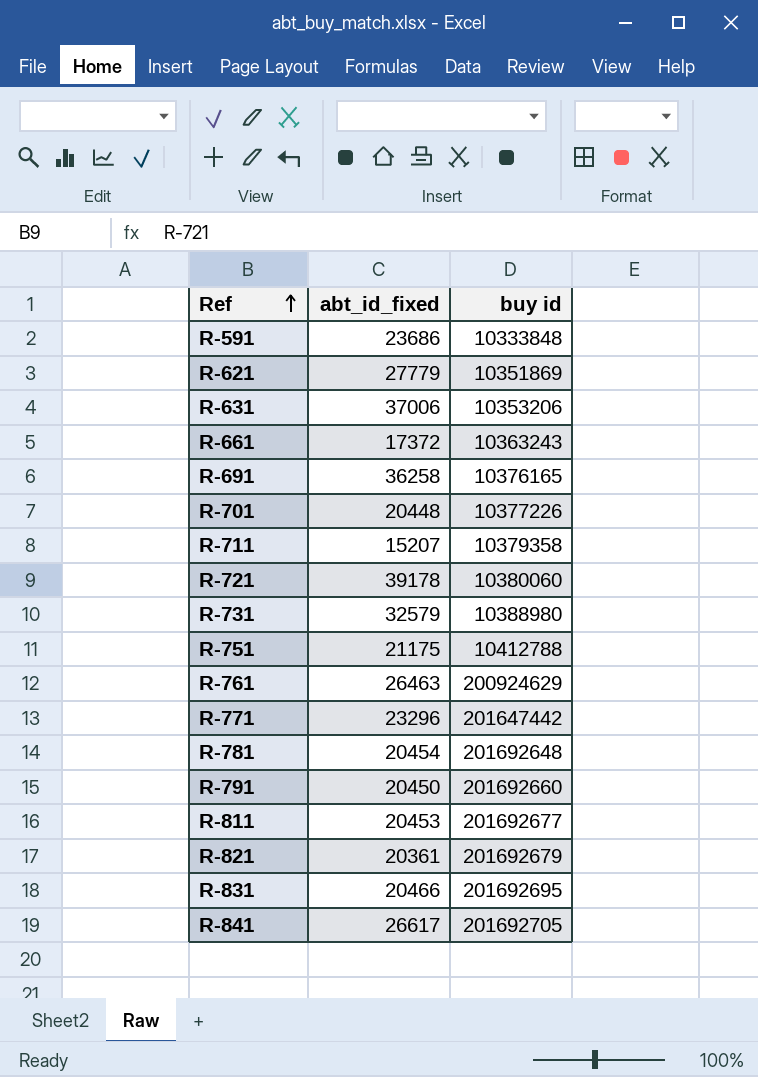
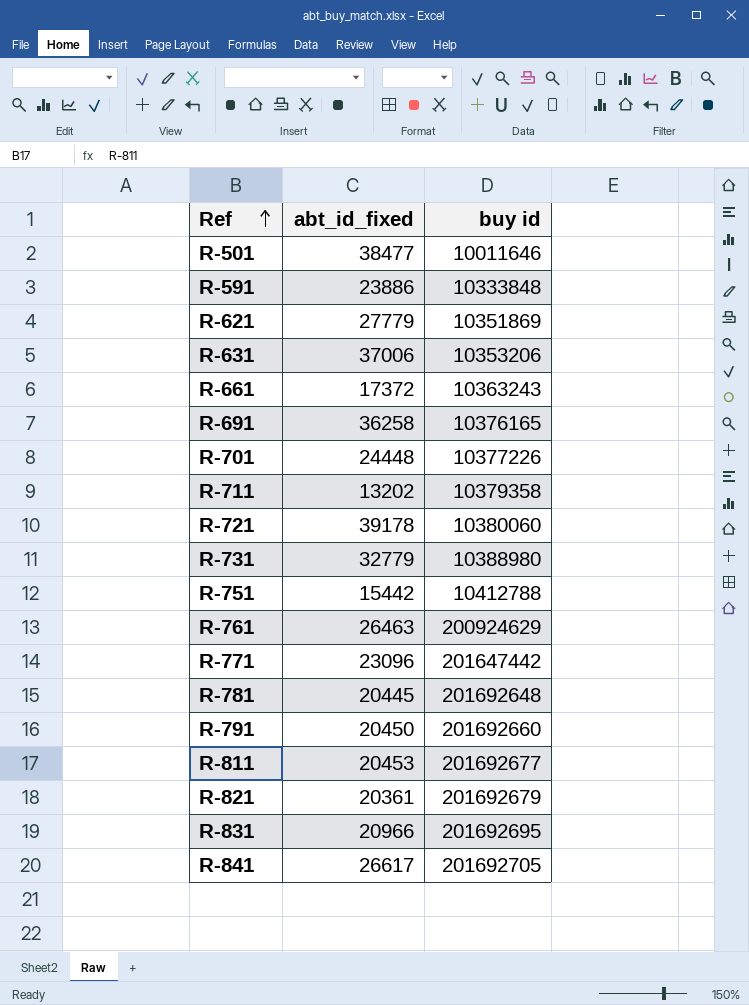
row R-501: none -> 38477 | 10011646
R-591 | abt_id_fixed: 23686 -> 23886
R-701 | abt_id_fixed: 20448 -> 24448
R-711 | abt_id_fixed: 15207 -> 13202
R-731 | abt_id_fixed: 32579 -> 32779
R-751 | abt_id_fixed: 21175 -> 15442
R-771 | abt_id_fixed: 23296 -> 23096
R-781 | abt_id_fixed: 20454 -> 20445
R-831 | abt_id_fixed: 20466 -> 20966

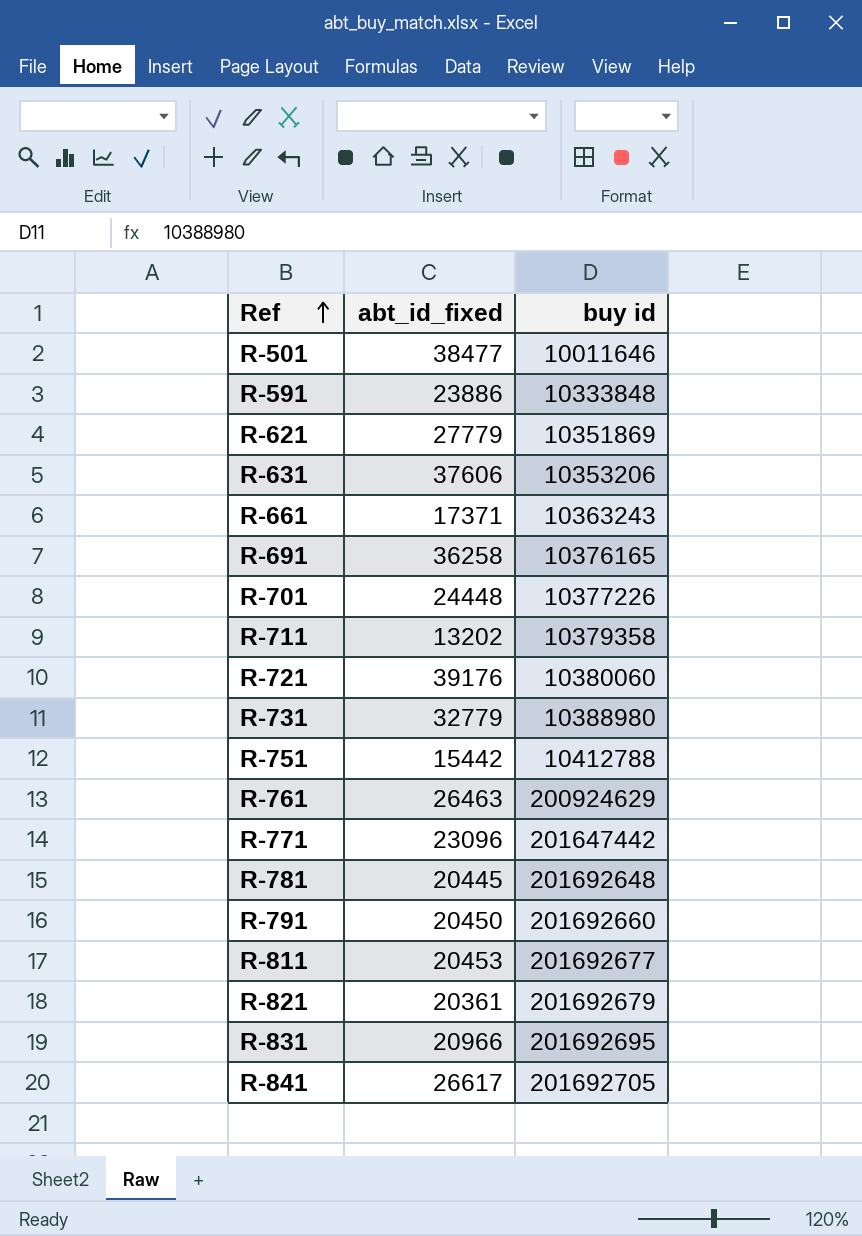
R-631 | abt_id_fixed: 37006 -> 37606
R-661 | abt_id_fixed: 17372 -> 17371
R-721 | abt_id_fixed: 39178 -> 39176

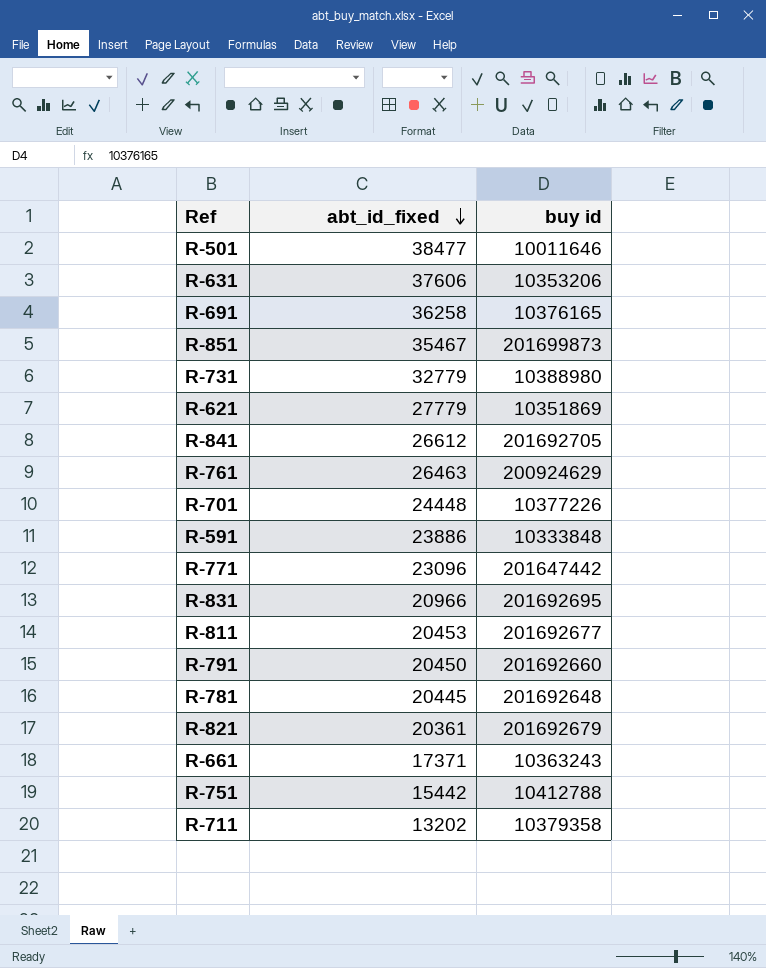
row order: Ref ascending -> abt_id_fixed descending
row R-721: 39176 | 10380060 -> none
row R-851: none -> 35467 | 201699873
R-841 | abt_id_fixed: 26617 -> 26612

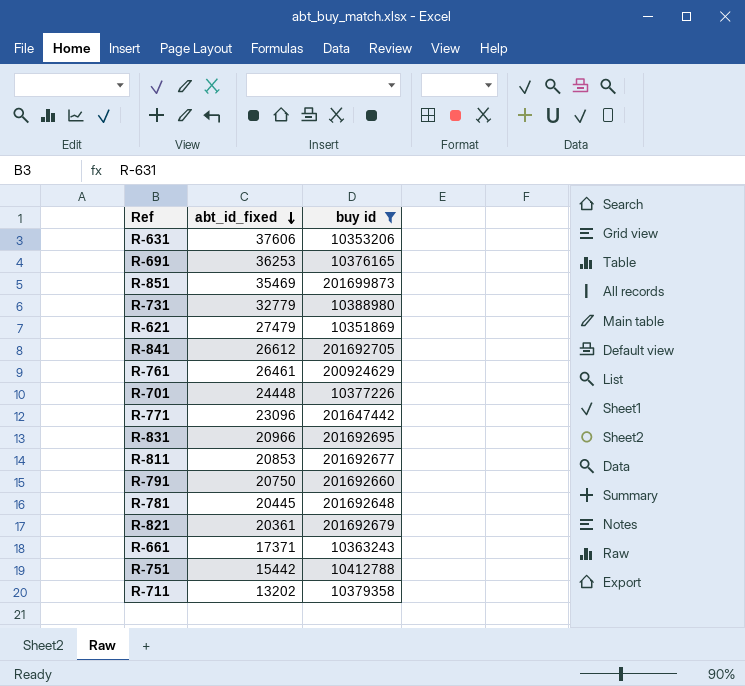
filter: none -> buy id >= 10351869
R-691 | abt_id_fixed: 36258 -> 36253
R-851 | abt_id_fixed: 35467 -> 35469
R-621 | abt_id_fixed: 27779 -> 27479
R-761 | abt_id_fixed: 26463 -> 26461
R-811 | abt_id_fixed: 20453 -> 20853
R-791 | abt_id_fixed: 20450 -> 20750

